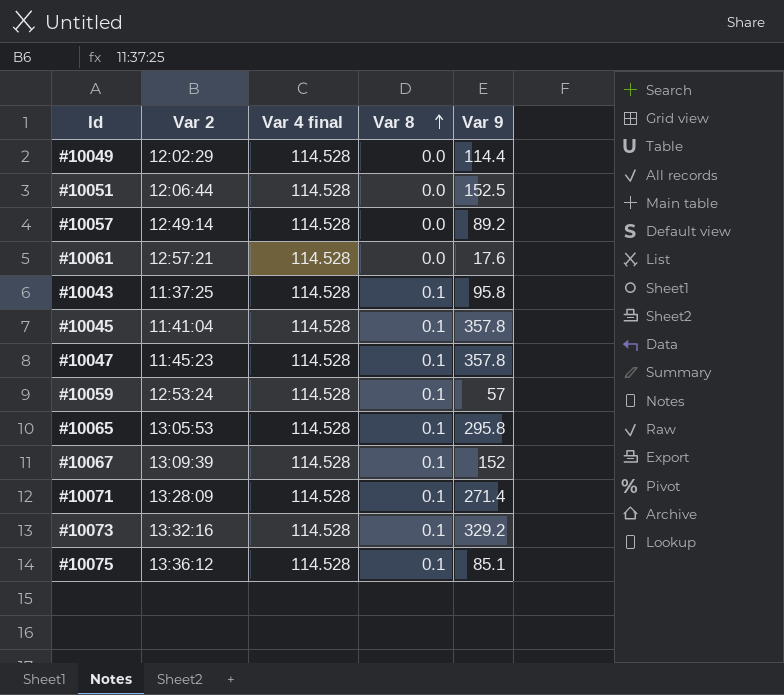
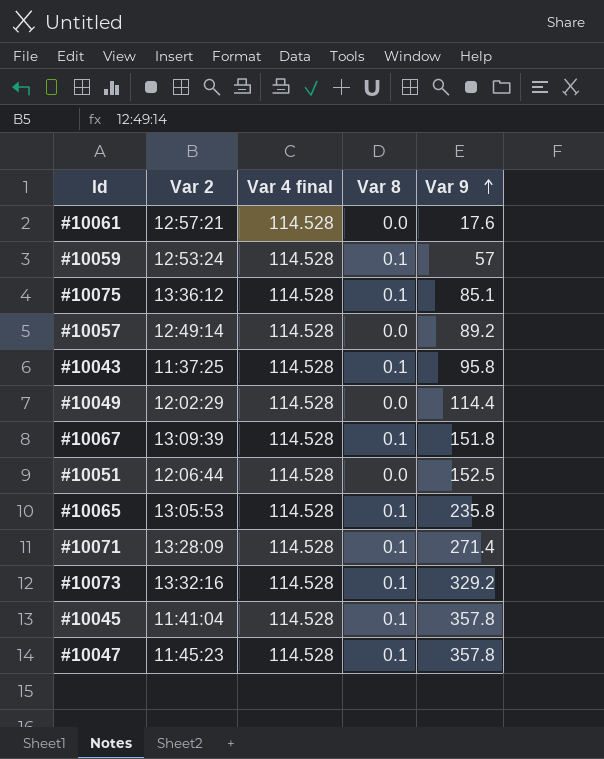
row order: Var 8 ascending -> Var 9 ascending
#10067 | Var 9: 152 -> 151.8
#10065 | Var 9: 295.8 -> 235.8

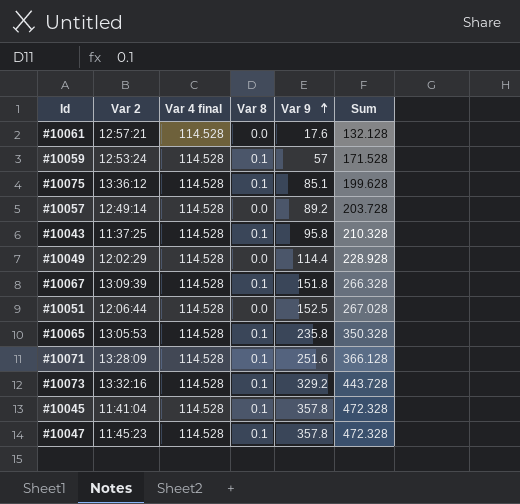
column Sum | formula: none -> [Var 4 final] + [Var 9]
#10071 | Var 9: 271.4 -> 251.6

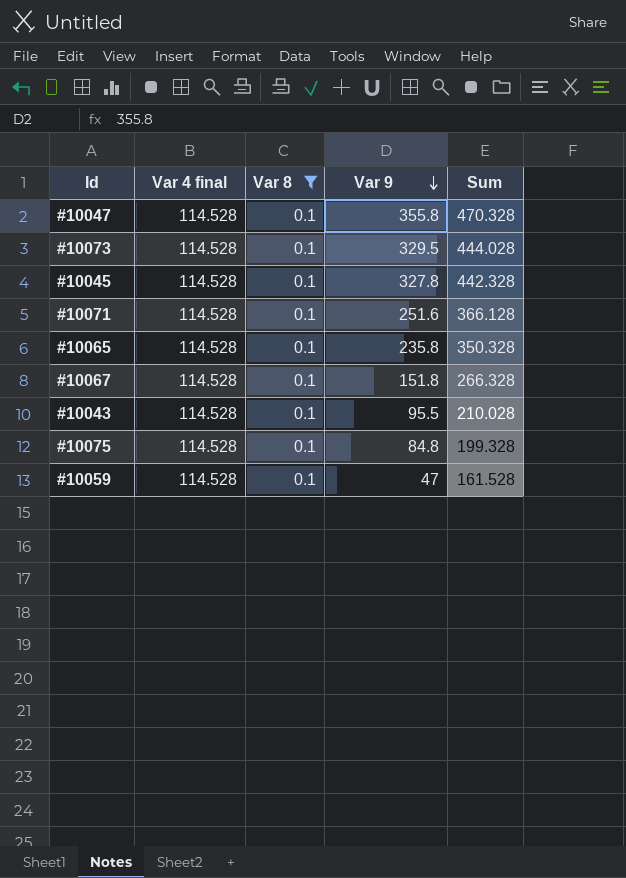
filter: none -> Var 8 = 0.1
row order: Var 9 ascending -> Var 9 descending
column Var 2 | position: 2 -> none
#10047 | Var 9: 357.8 -> 355.8
#10047 | Sum: 472.328 -> 470.328
#10073 | Var 9: 329.2 -> 329.5
#10073 | Sum: 443.728 -> 444.028
#10045 | Var 9: 357.8 -> 327.8
#10045 | Sum: 472.328 -> 442.328
#10043 | Var 9: 95.8 -> 95.5
#10043 | Sum: 210.328 -> 210.028
#10075 | Var 9: 85.1 -> 84.8
#10075 | Sum: 199.628 -> 199.328
#10059 | Var 9: 57 -> 47
#10059 | Sum: 171.528 -> 161.528

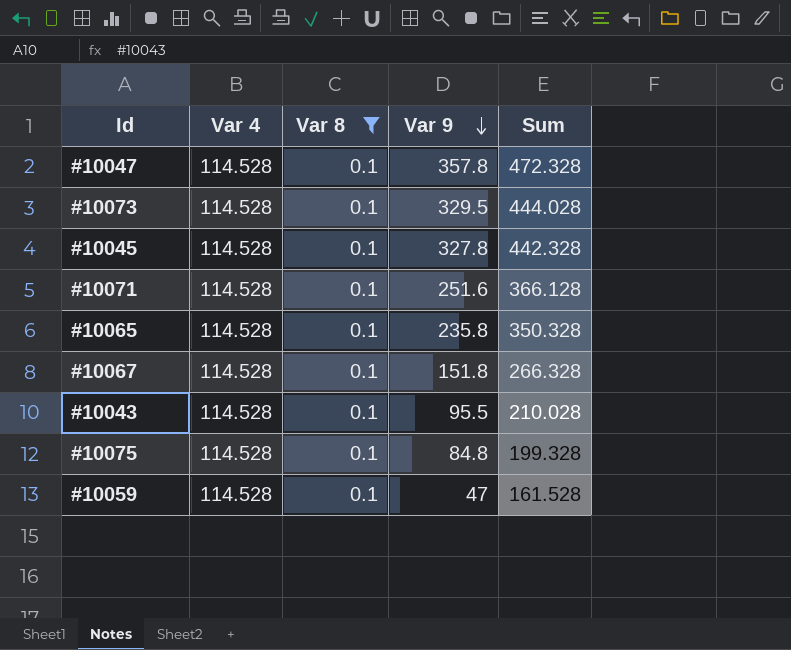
column name: Var 4 final -> Var 4
#10047 | Var 9: 355.8 -> 357.8
#10047 | Sum: 470.328 -> 472.328

